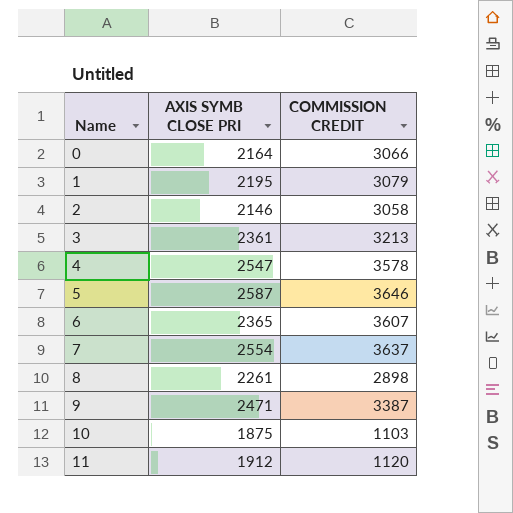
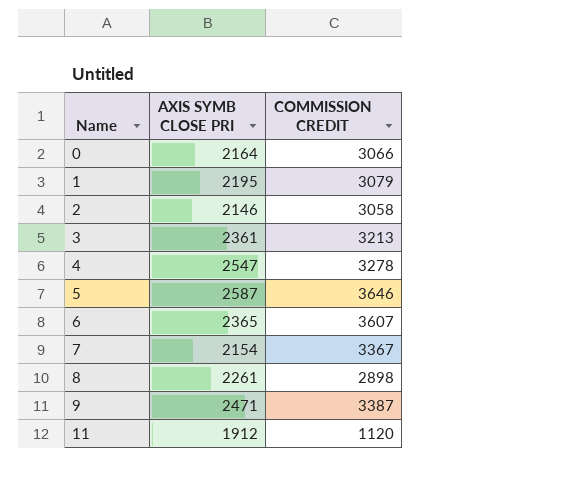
row 10: 1875 | 1103 -> none
4 | COMMISSION CREDIT: 3578 -> 3278
7 | AXIS SYMB CLOSE PRI: 2554 -> 2154
7 | COMMISSION CREDIT: 3637 -> 3367

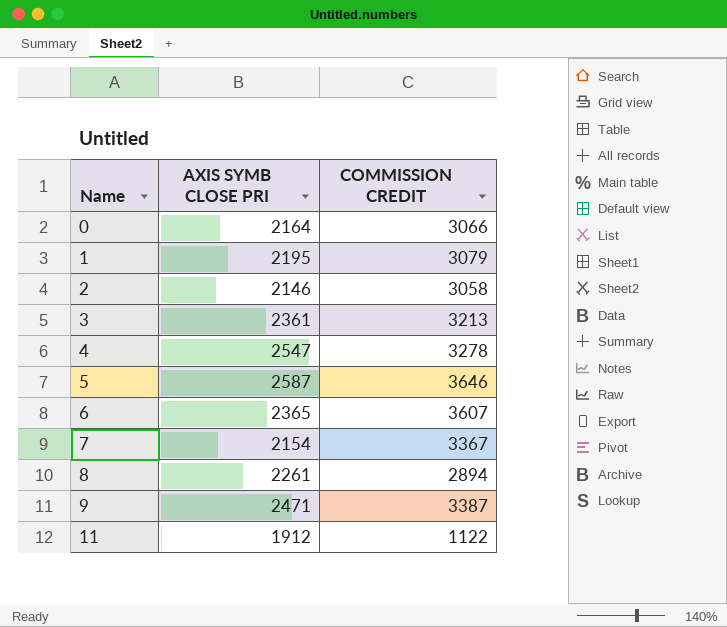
8 | COMMISSION CREDIT: 2898 -> 2894
11 | COMMISSION CREDIT: 1120 -> 1122

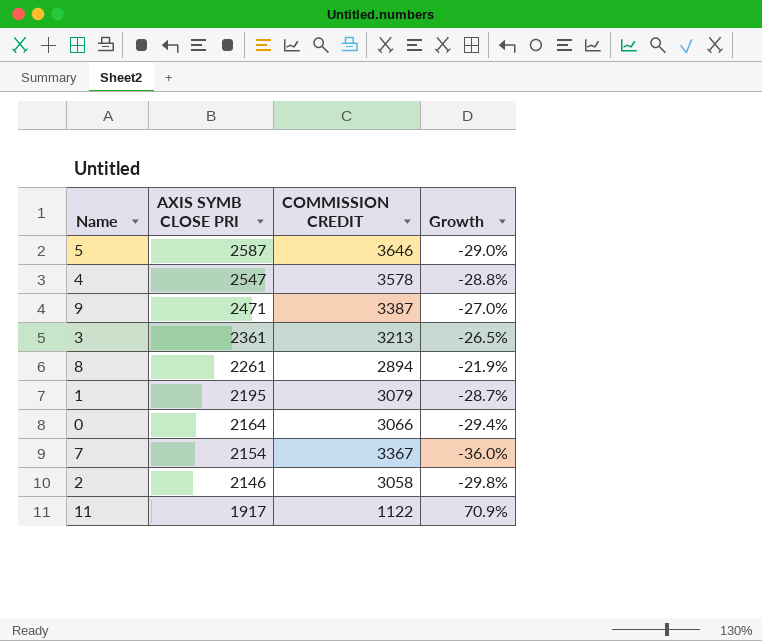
row order: Name ascending -> AXIS SYMB CLOSE PRI descending
column Growth | formula: none -> ([AXIS SYMB CLOSE PRI] - [COMMISSION CREDIT]) / [COMMISSION CREDIT]
row 6: 2365 | 3607 -> none
4 | COMMISSION CREDIT: 3278 -> 3578
11 | AXIS SYMB CLOSE PRI: 1912 -> 1917

